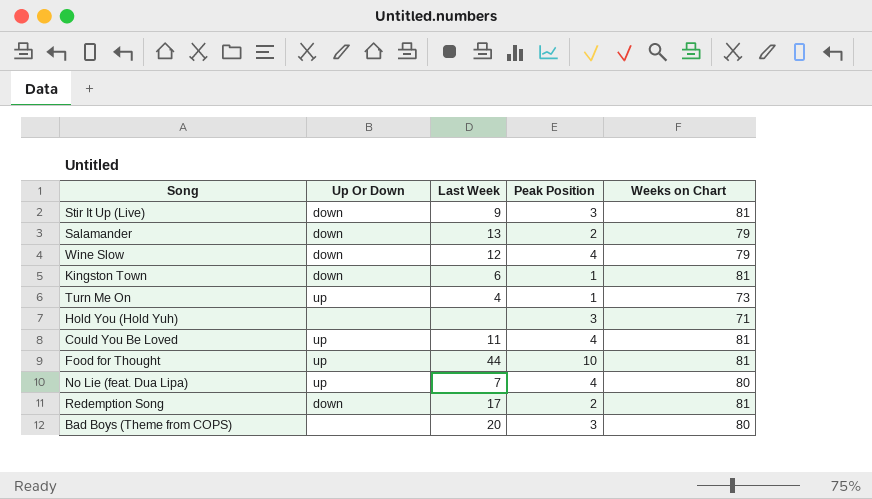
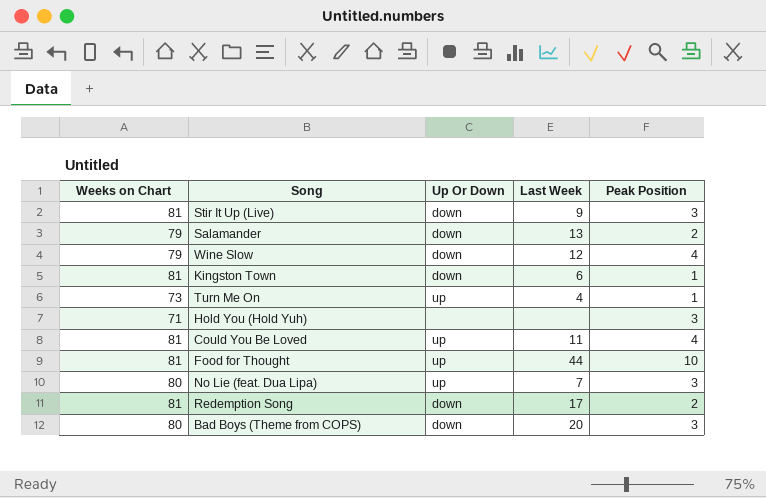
column Weeks on Chart | position: 5 -> 1
No Lie (feat. Dua Lipa) | Peak Position: 4 -> 3
Bad Boys (Theme from COPS) | Up Or Down: none -> down

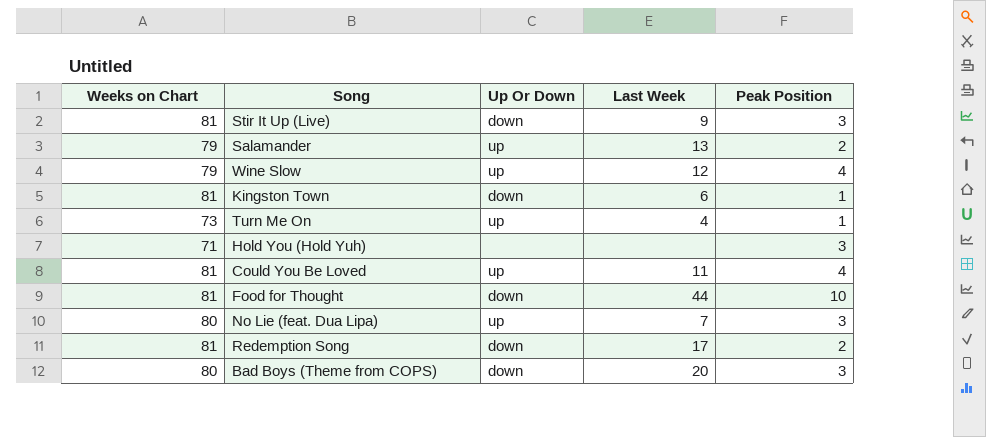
Salamander | Up Or Down: down -> up
Wine Slow | Up Or Down: down -> up
Food for Thought | Up Or Down: up -> down

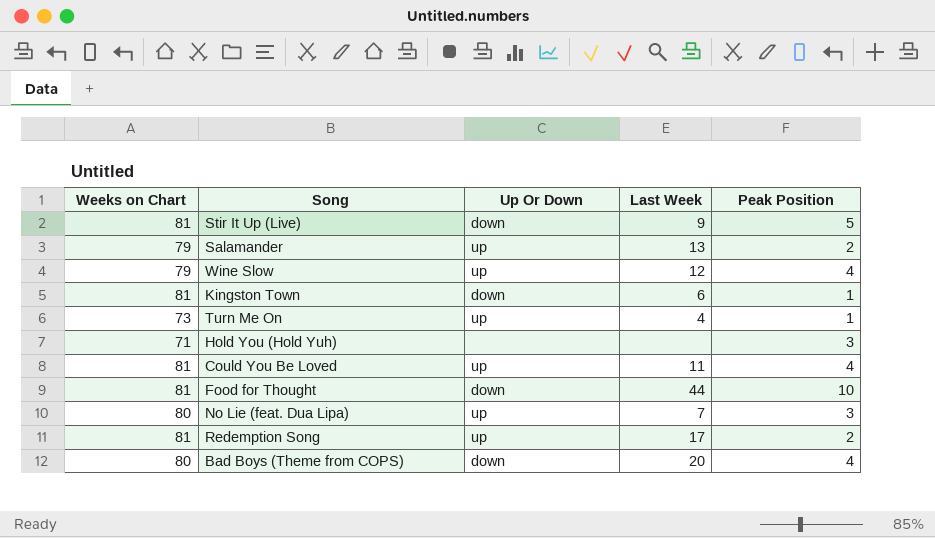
Stir It Up (Live) | Peak Position: 3 -> 5
Redemption Song | Up Or Down: down -> up
Bad Boys (Theme from COPS) | Peak Position: 3 -> 4

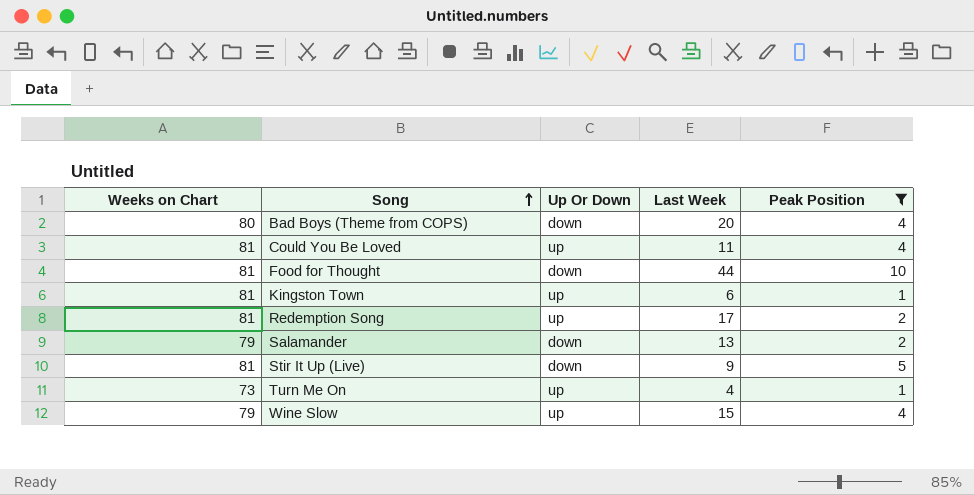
filter: none -> Peak Position != 3
row order: none -> Song ascending
Kingston Town | Up Or Down: down -> up
Salamander | Up Or Down: up -> down
Wine Slow | Last Week: 12 -> 15

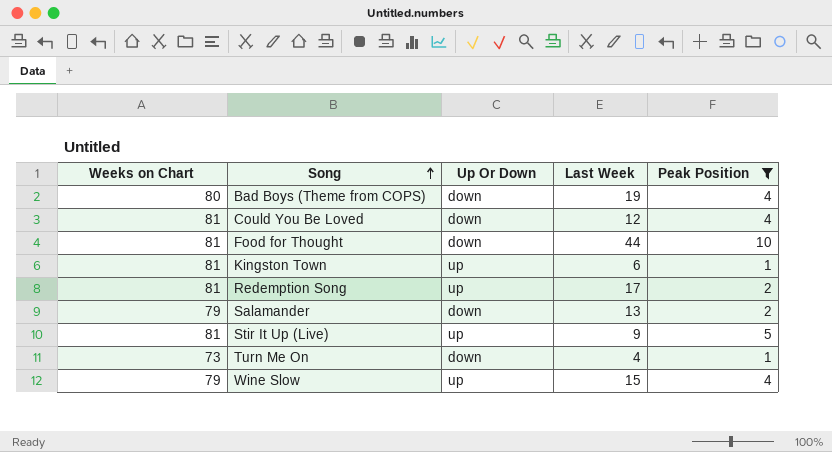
Bad Boys (Theme from COPS) | Last Week: 20 -> 19
Could You Be Loved | Up Or Down: up -> down
Could You Be Loved | Last Week: 11 -> 12
Stir It Up (Live) | Up Or Down: down -> up
Turn Me On | Up Or Down: up -> down

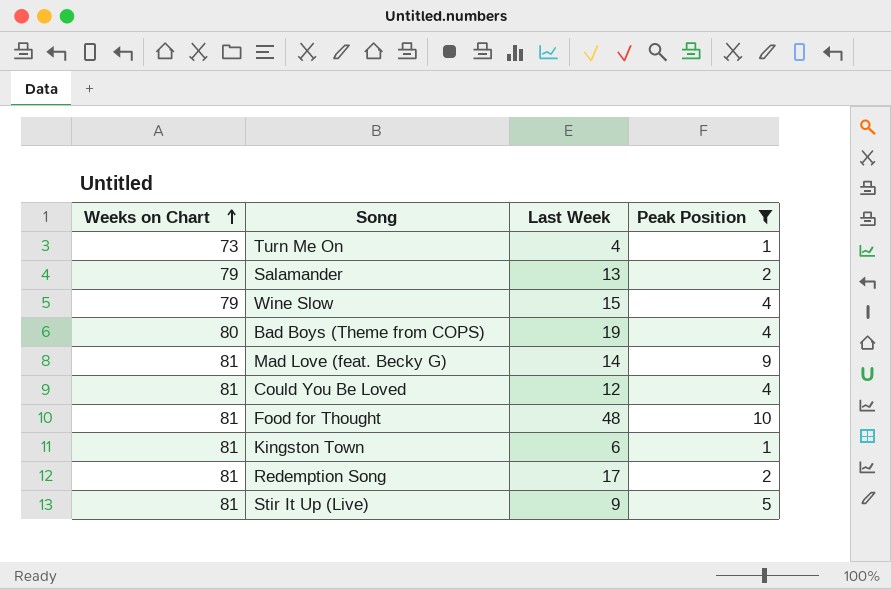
row order: Song ascending -> Weeks on Chart ascending
column Up Or Down | position: 3 -> none
row Mad Love (feat. Becky G): none -> 81 | 14 | 9
Food for Thought | Last Week: 44 -> 48

